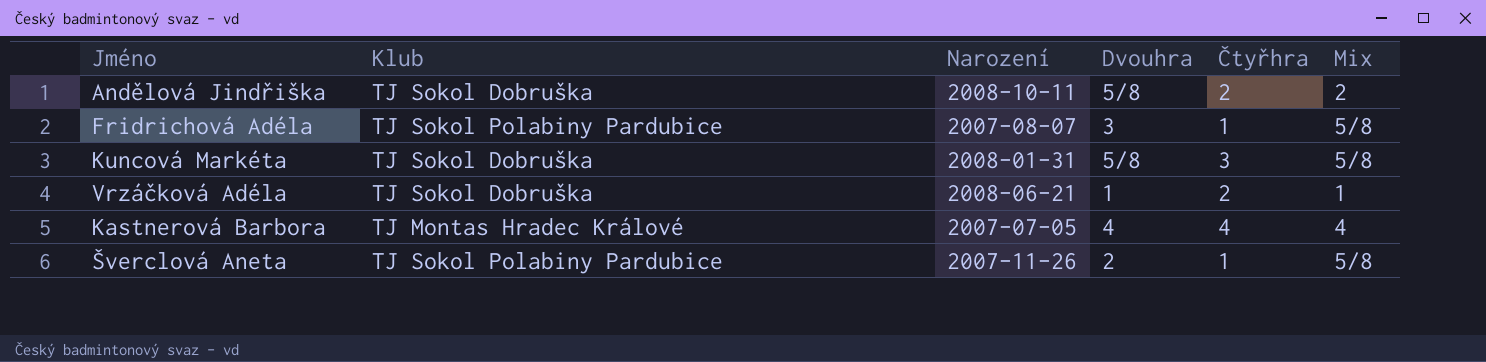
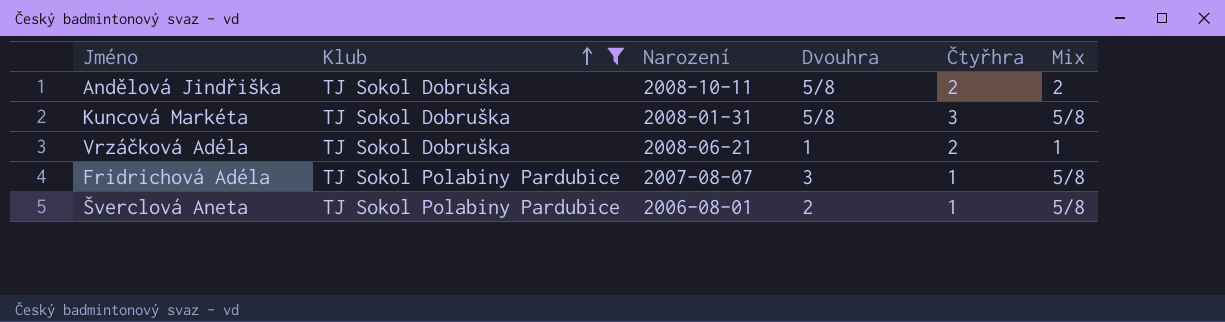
filter: none -> Klub != TJ Montas Hradec Králové
row order: none -> Klub ascending
Šverclová Aneta | Narození: 2007-11-26 -> 2006-08-01

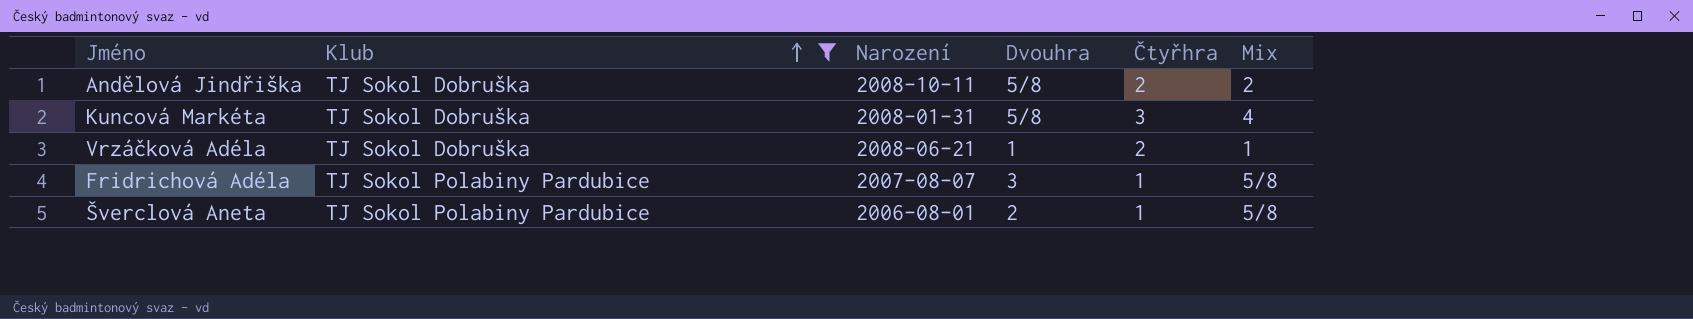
Kuncová Markéta | Mix: 5/8 -> 4

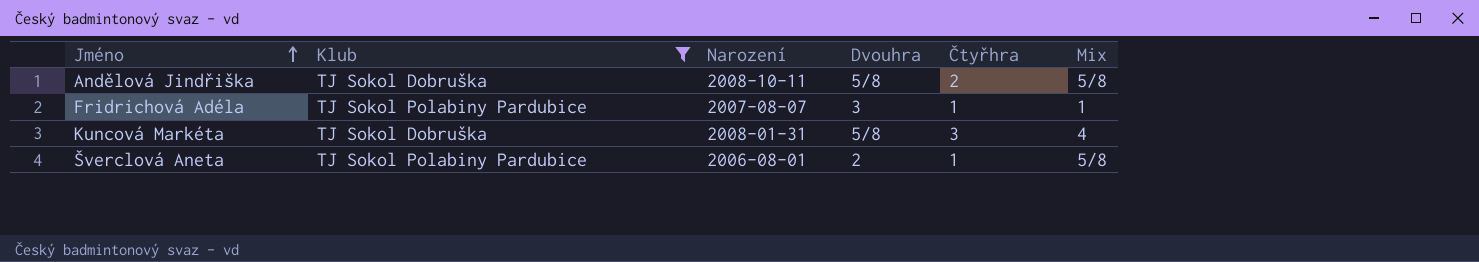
row order: Klub ascending -> Jméno ascending
row Vrzáčková Adéla: TJ Sokol Dobruška | 2008-06-21 | 1 | 2 | 1 -> none
Andělová Jindřiška | Mix: 2 -> 5/8
Fridrichová Adéla | Mix: 5/8 -> 1

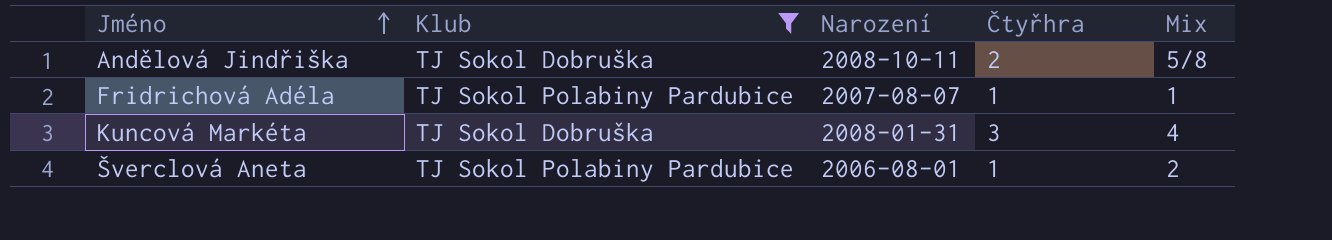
column Dvouhra | position: 4 -> none
Šverclová Aneta | Mix: 5/8 -> 2

